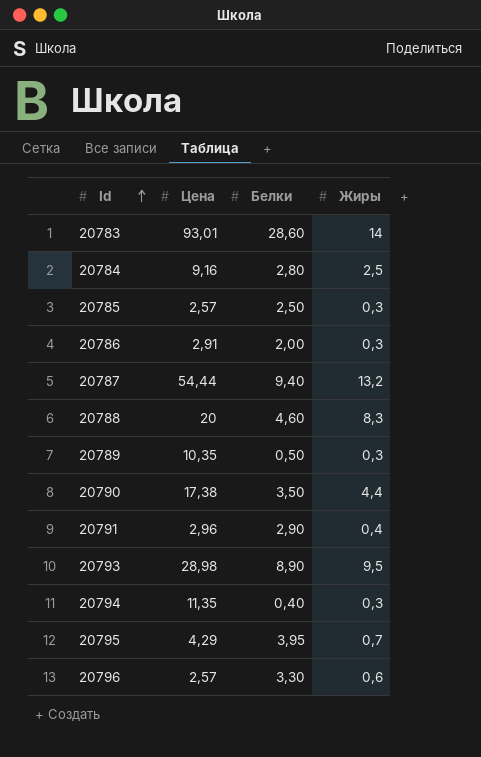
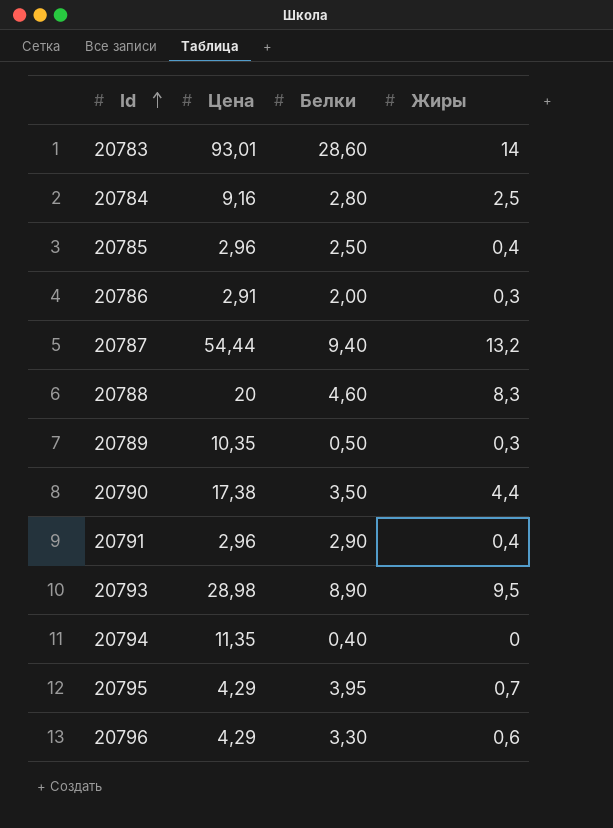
20785 | Цена: 2,57 -> 2,96
20785 | Жиры: 0,3 -> 0,4
20794 | Жиры: 0,3 -> 0
20796 | Цена: 2,57 -> 4,29

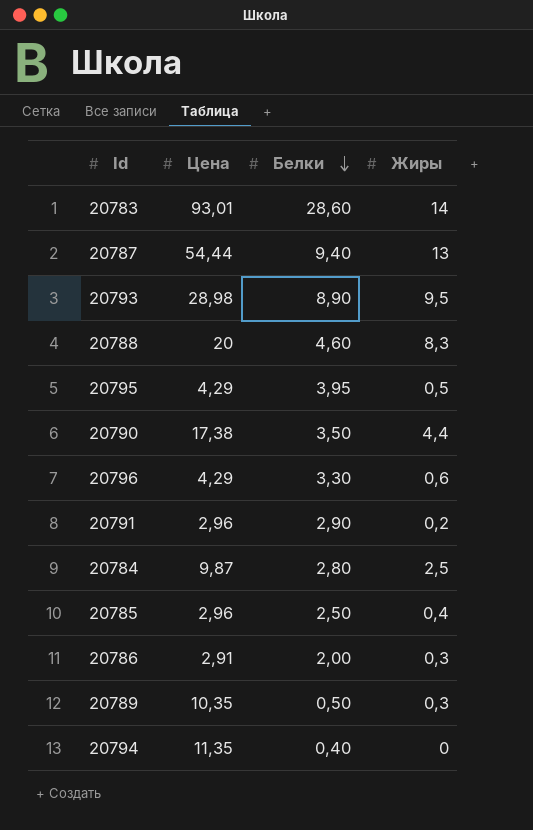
row order: Id ascending -> Белки descending
20787 | Жиры: 13,2 -> 13
20795 | Жиры: 0,7 -> 0,5
20791 | Жиры: 0,4 -> 0,2
20784 | Цена: 9,16 -> 9,87

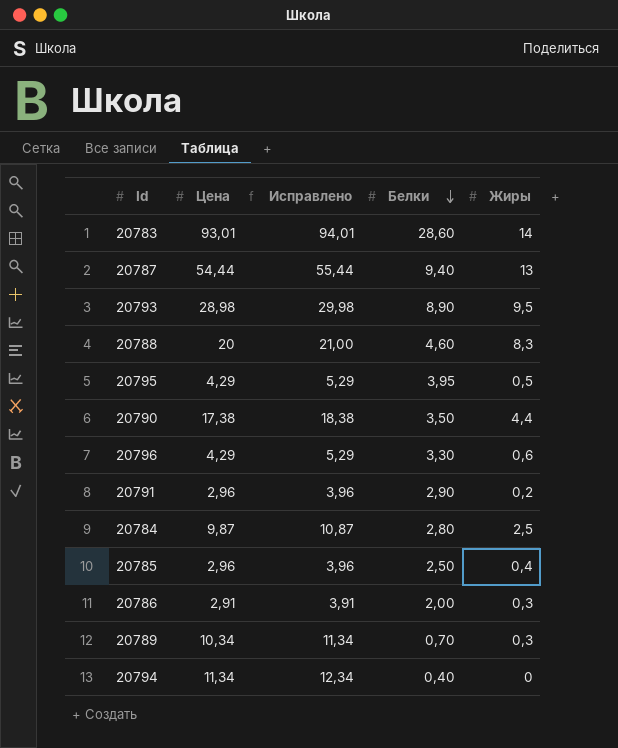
column Исправлено | formula: none -> [Цена] + 1
20789 | Цена: 10,35 -> 10,34
20789 | Белки: 0,50 -> 0,70
20794 | Цена: 11,35 -> 11,34

